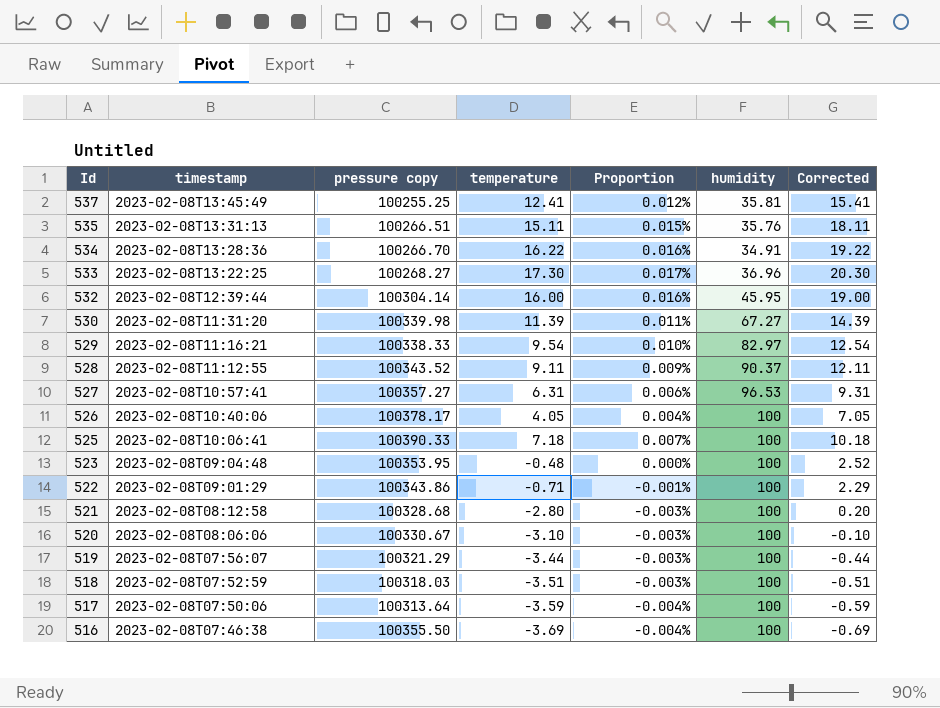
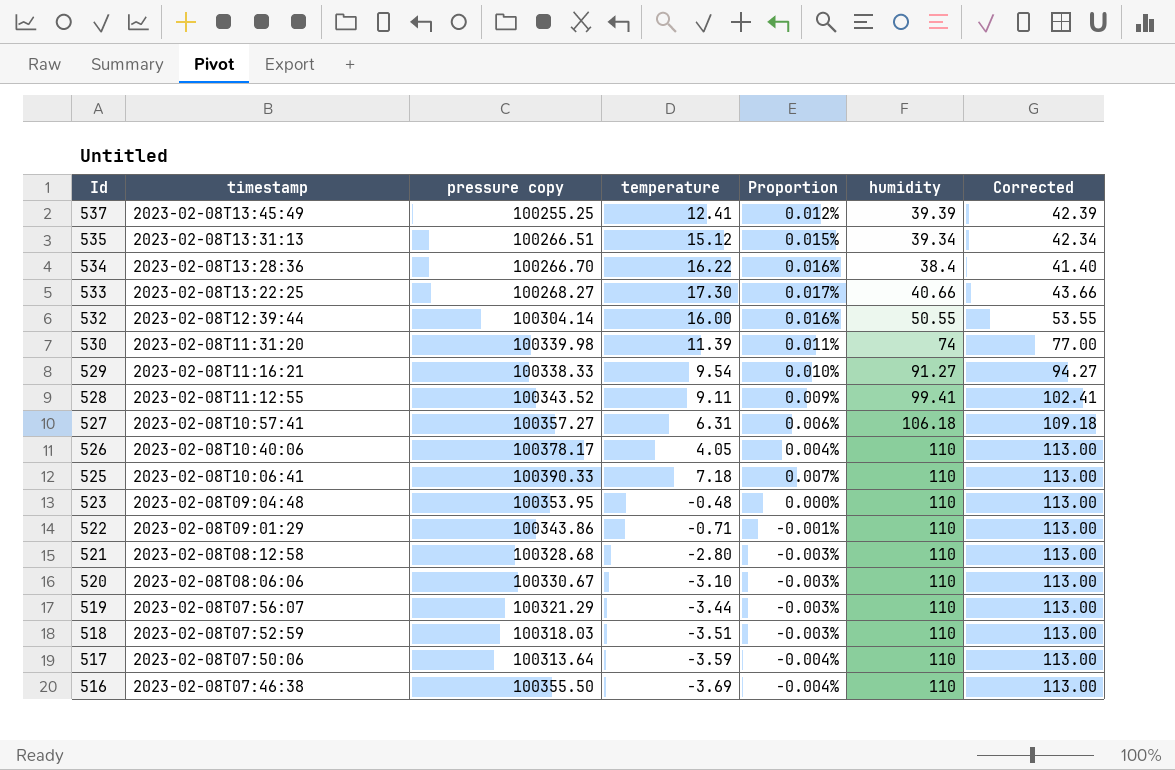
column Corrected | formula: [temperature] + 3 -> [humidity] + 3
537 | humidity: 35.81 -> 39.39
535 | temperature: 15.11 -> 15.12
535 | humidity: 35.76 -> 39.34
534 | humidity: 34.91 -> 38.4
533 | humidity: 36.96 -> 40.66
532 | humidity: 45.95 -> 50.55
530 | humidity: 67.27 -> 74
529 | humidity: 82.97 -> 91.27
528 | humidity: 90.37 -> 99.41
527 | humidity: 96.53 -> 106.18
526 | humidity: 100 -> 110
525 | humidity: 100 -> 110
523 | humidity: 100 -> 110
522 | humidity: 100 -> 110
521 | humidity: 100 -> 110
520 | humidity: 100 -> 110
519 | humidity: 100 -> 110
518 | humidity: 100 -> 110
517 | humidity: 100 -> 110
516 | humidity: 100 -> 110

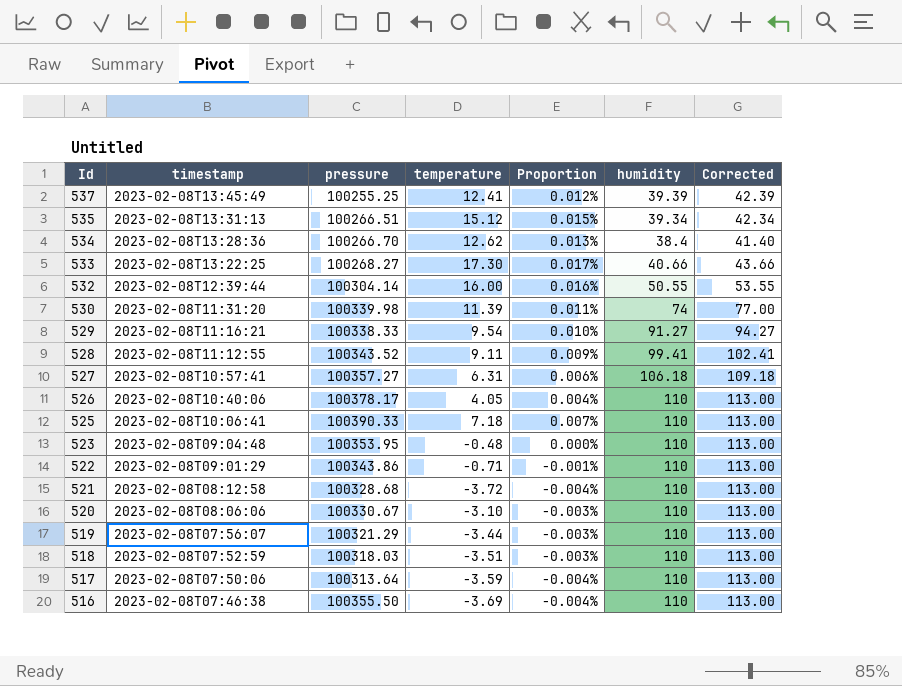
column name: pressure copy -> pressure
534 | temperature: 16.22 -> 12.62
534 | Proportion: 0.016% -> 0.013%
521 | temperature: -2.80 -> -3.72
521 | Proportion: -0.003% -> -0.004%

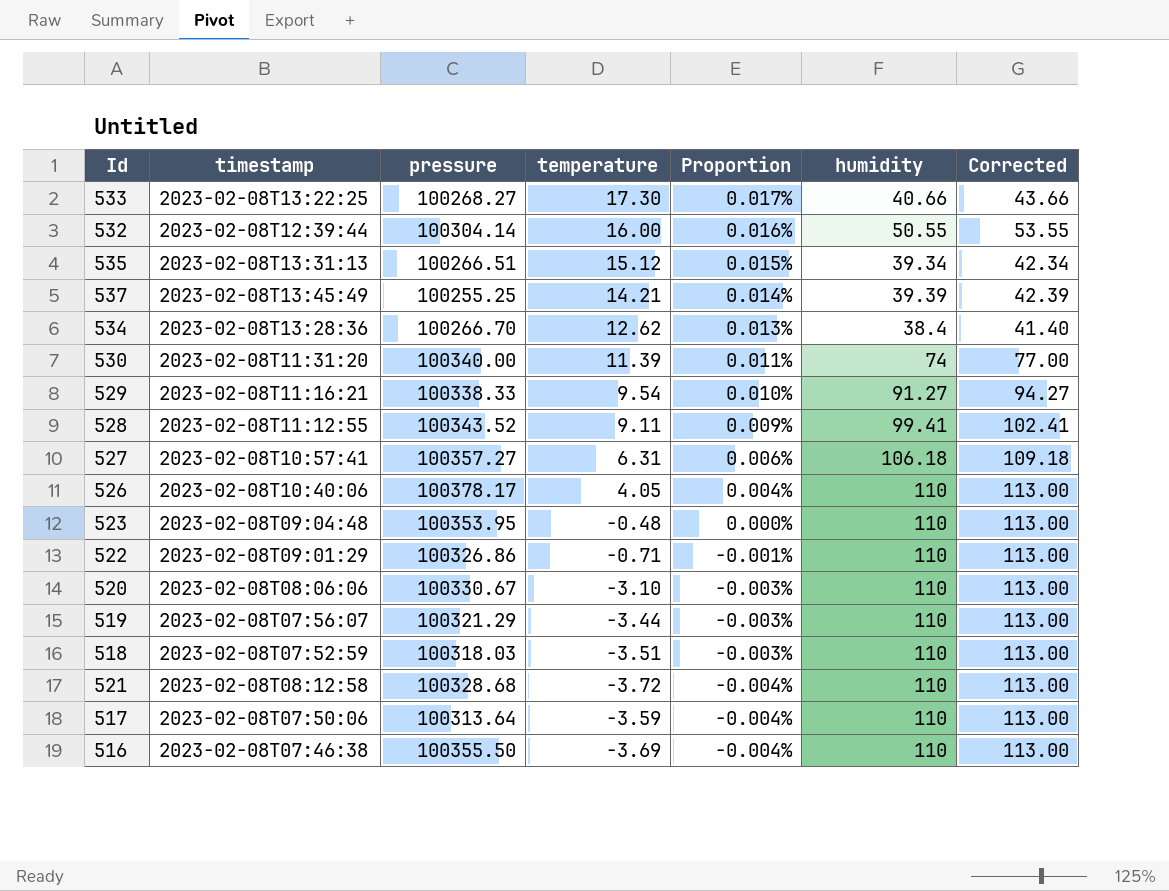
row order: Id descending -> Proportion descending
row 525: 2023-02-08T10:06:41 | 100390.33 | 7.18 | 0.007% | 110 | 113.00 -> none
537 | temperature: 12.41 -> 14.21
537 | Proportion: 0.012% -> 0.014%
530 | pressure: 100339.98 -> 100340.00
522 | pressure: 100343.86 -> 100326.86

